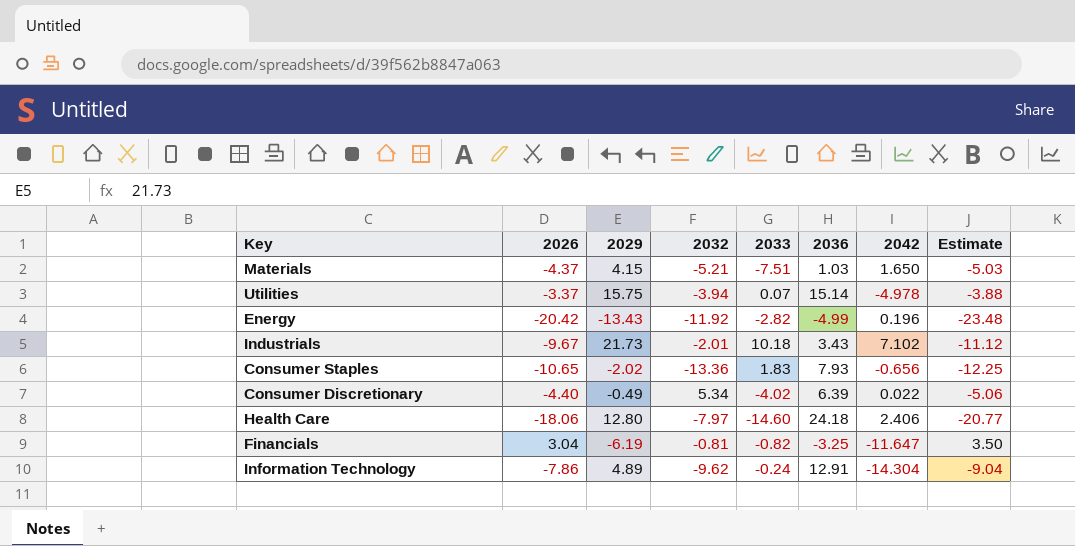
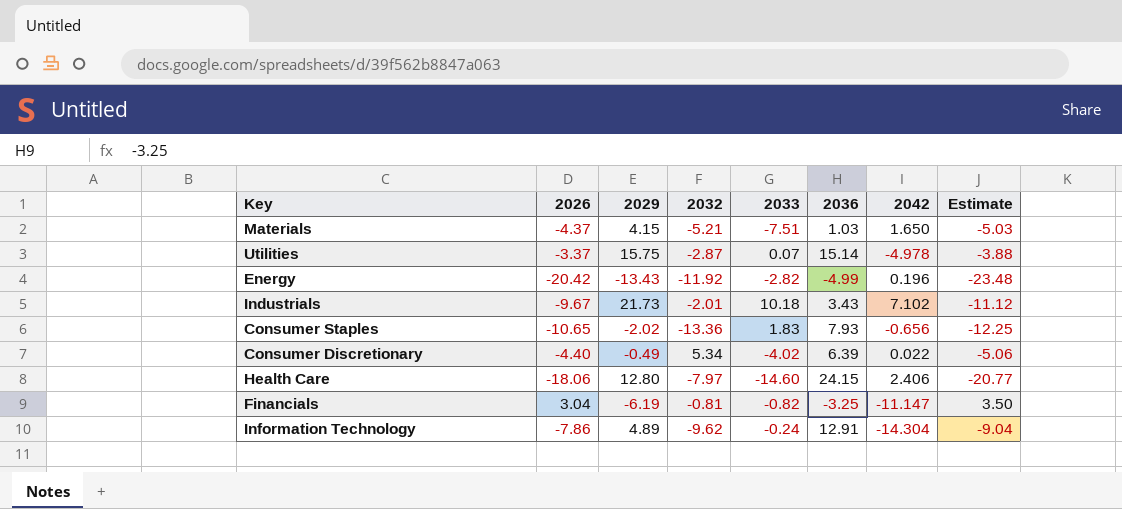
Utilities | 2032: -3.94 -> -2.87
Health Care | 2036: 24.18 -> 24.15
Financials | 2042: -11.647 -> -11.147

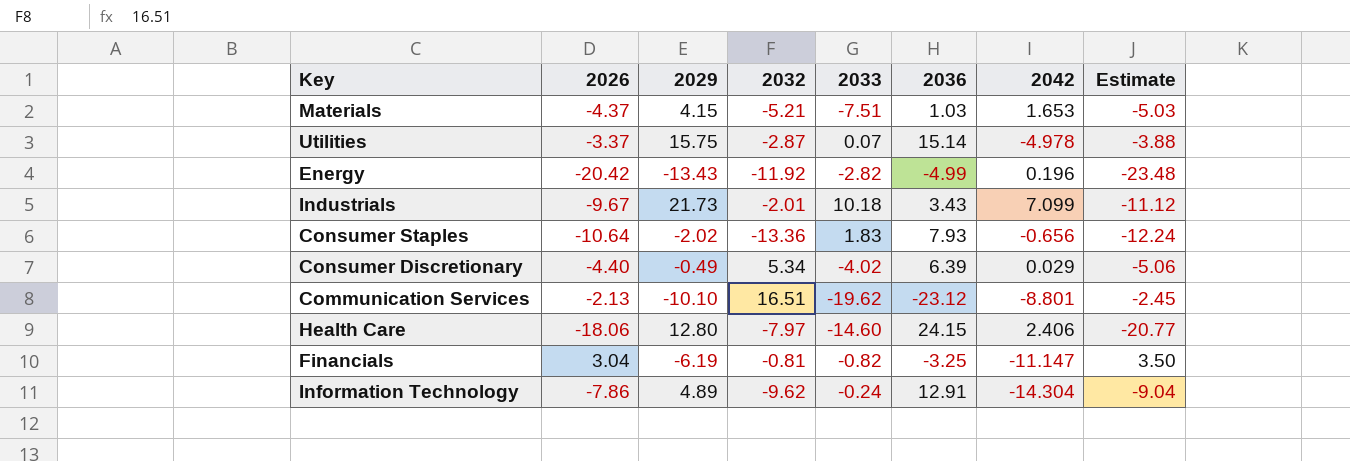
Materials | 2042: 1.650 -> 1.653
Industrials | 2042: 7.102 -> 7.099
Consumer Staples | 2026: -10.65 -> -10.64
Consumer Staples | Estimate: -12.25 -> -12.24
Consumer Discretionary | 2042: 0.022 -> 0.029
row Communication Services: none -> -2.13 | -10.10 | 16.51 | -19.62 | -23.12 | -8.801 | -2.45

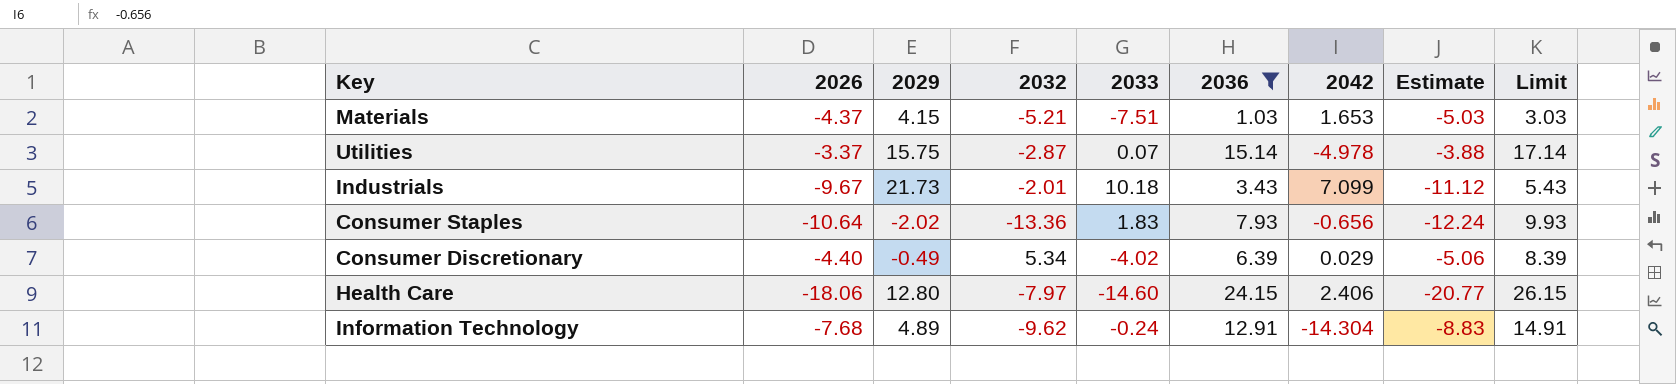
filter: none -> 2036 >= 1.03
column Limit | formula: none -> [2036] + 2
Information Technology | 2026: -7.86 -> -7.68
Information Technology | Estimate: -9.04 -> -8.83

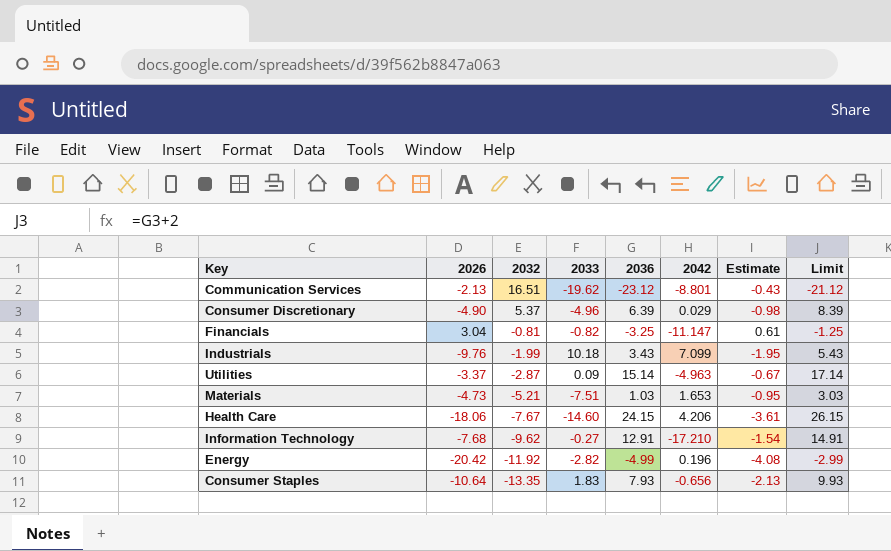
filter: 2036 >= 1.03 -> none
row order: none -> 2032 descending
column 2029 | position: 3 -> none
column Estimate | formula: [2026] * 1.15 -> [2026] * 0.2
Consumer Discretionary | 2026: -4.40 -> -4.90
Consumer Discretionary | 2032: 5.34 -> 5.37
Consumer Discretionary | 2033: -4.02 -> -4.96
Industrials | 2026: -9.67 -> -9.76
Industrials | 2032: -2.01 -> -1.99
Utilities | 2033: 0.07 -> 0.09
Utilities | 2042: -4.978 -> -4.963
Materials | 2026: -4.37 -> -4.73
Health Care | 2032: -7.97 -> -7.67
Health Care | 2042: 2.406 -> 4.206
Information Technology | 2033: -0.24 -> -0.27
Information Technology | 2042: -14.304 -> -17.210
Consumer Staples | 2032: -13.36 -> -13.35

